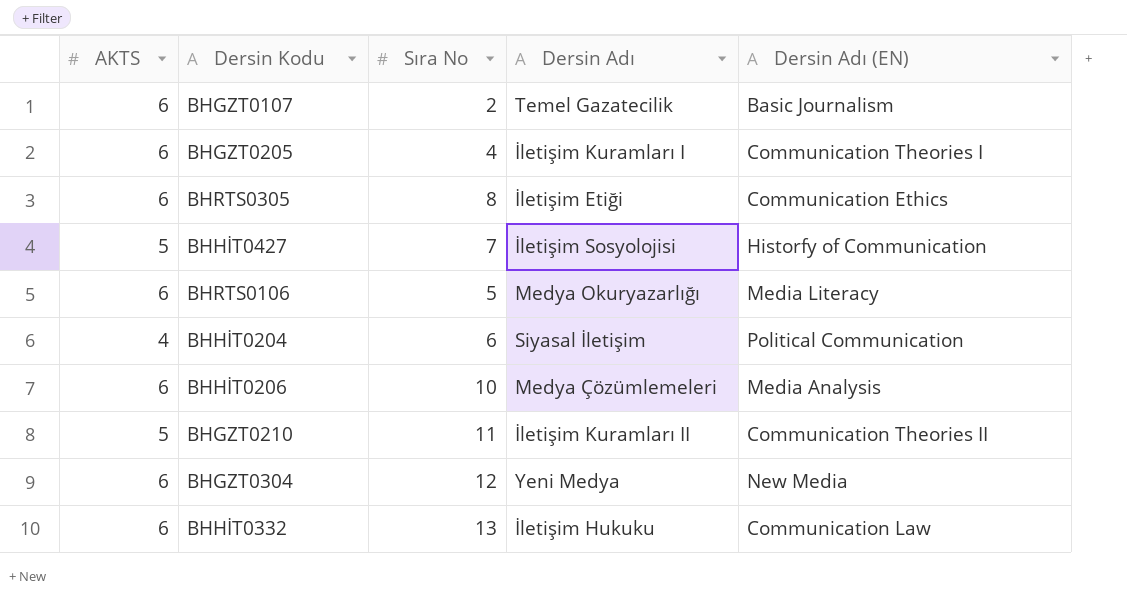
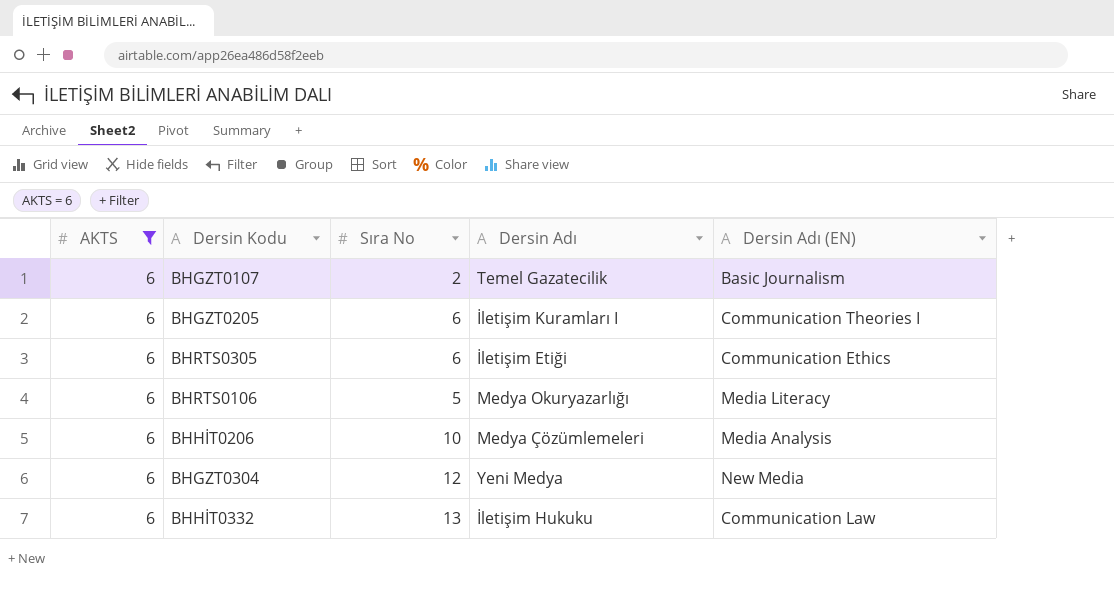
filter: none -> AKTS = 6
BHGZT0205 | Sıra No: 4 -> 6
BHRTS0305 | Sıra No: 8 -> 6

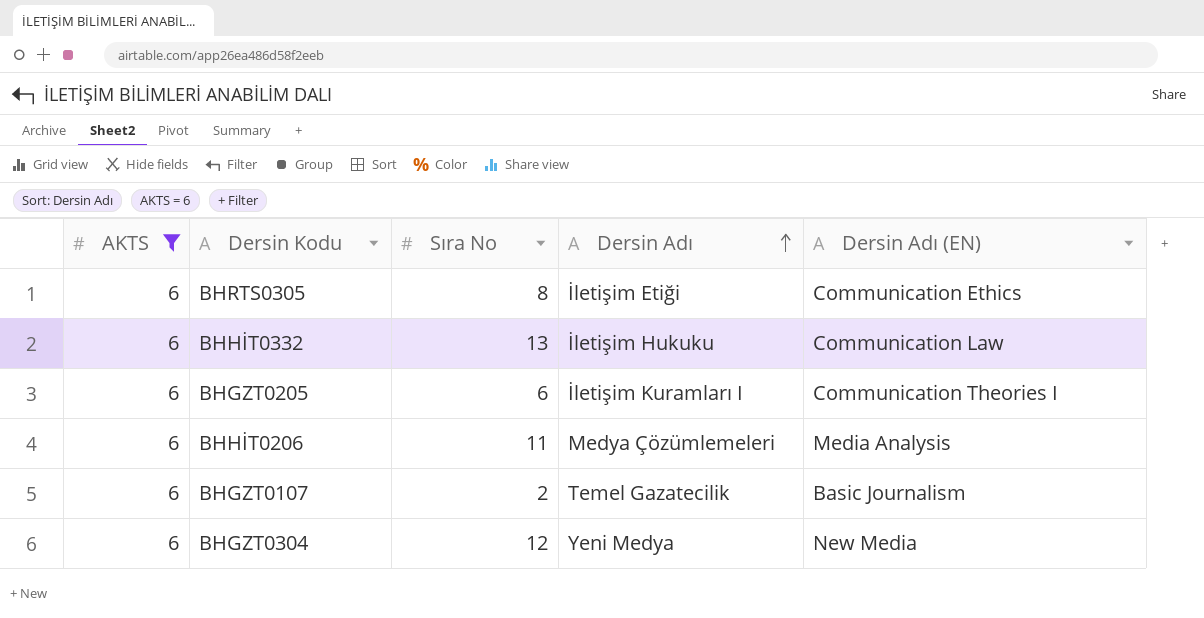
row order: none -> Dersin Adı ascending
row BHRTS0106: 6 | 5 | Medya Okuryazarlığı | Media Literacy -> none
BHRTS0305 | Sıra No: 6 -> 8
BHHİT0206 | Sıra No: 10 -> 11

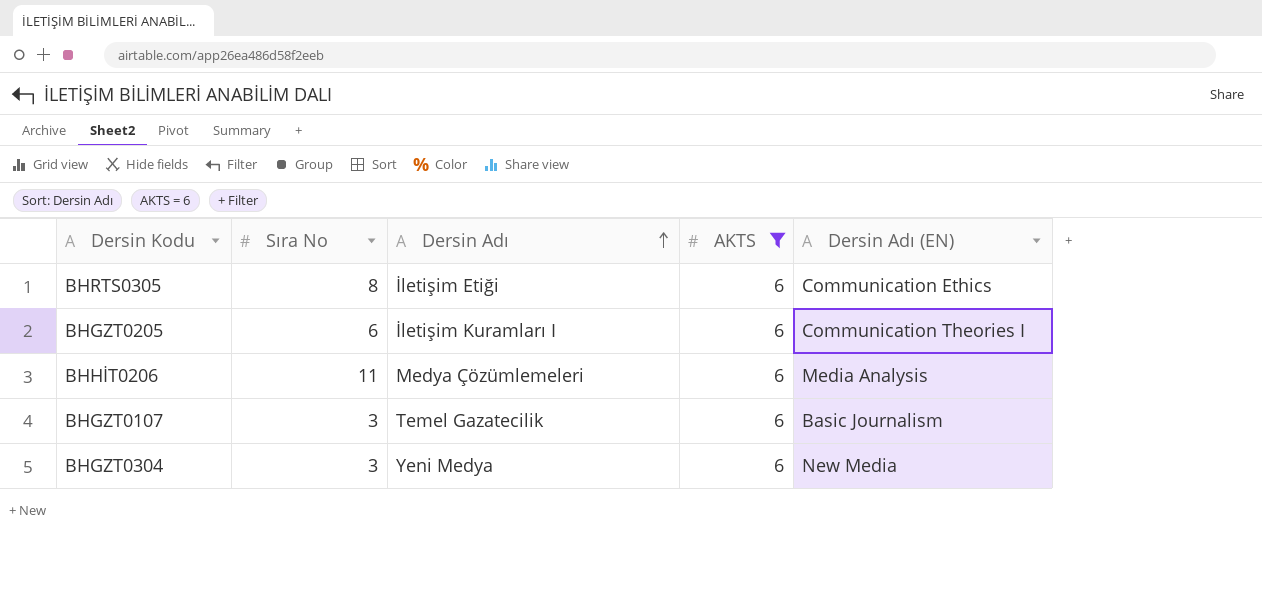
column AKTS | position: 1 -> 4
row BHHİT0332: 6 | 13 | İletişim Hukuku | Communication Law -> none
BHGZT0107 | Sıra No: 2 -> 3
BHGZT0304 | Sıra No: 12 -> 3

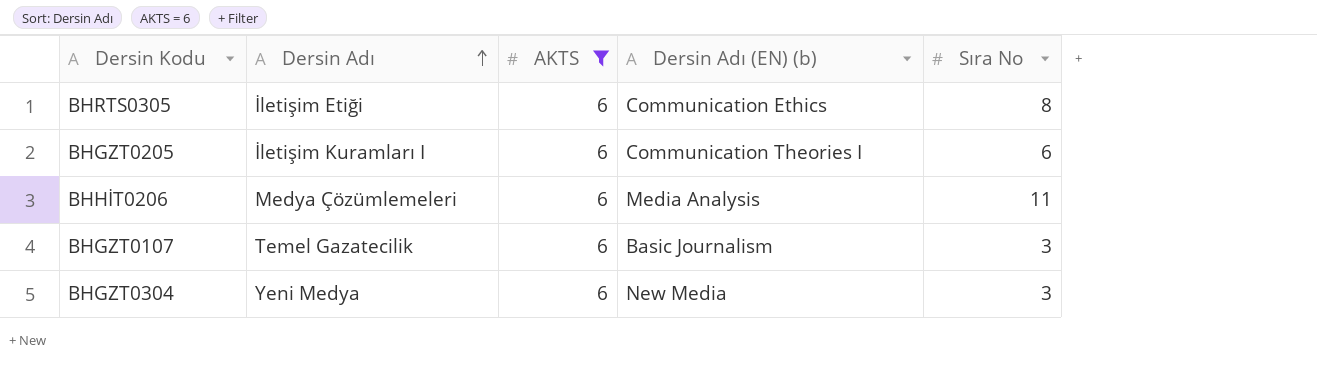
column name: Dersin Adı (EN) -> Dersin Adı (EN) (b)
column Sıra No | position: 2 -> 5

